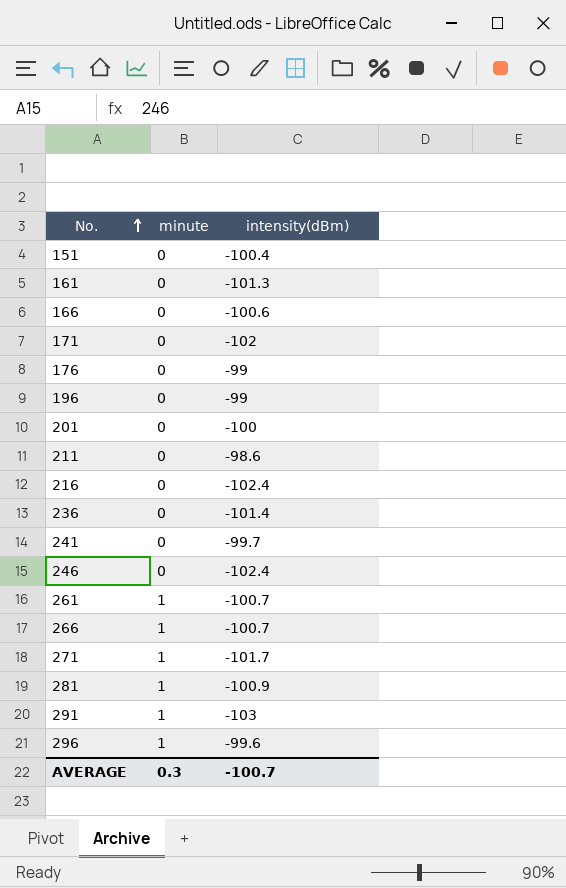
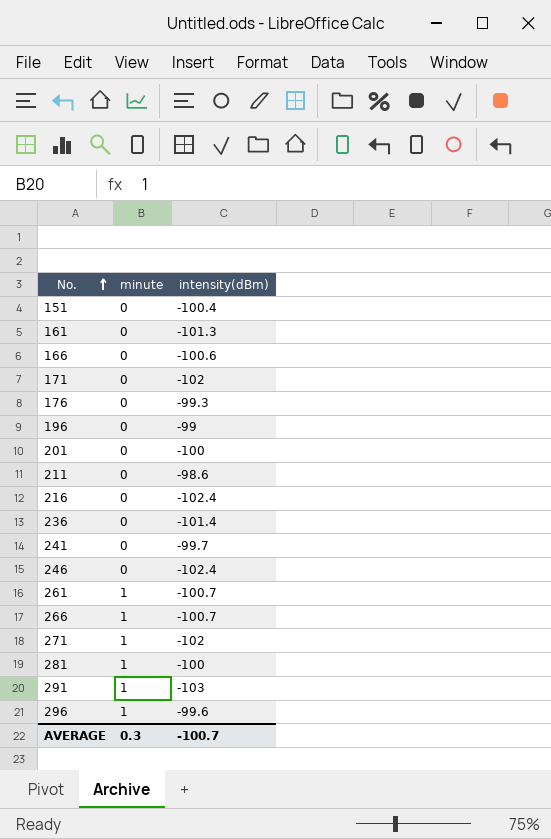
176 | intensity(dBm): -99 -> -99.3
271 | intensity(dBm): -101.7 -> -102
281 | intensity(dBm): -100.9 -> -100

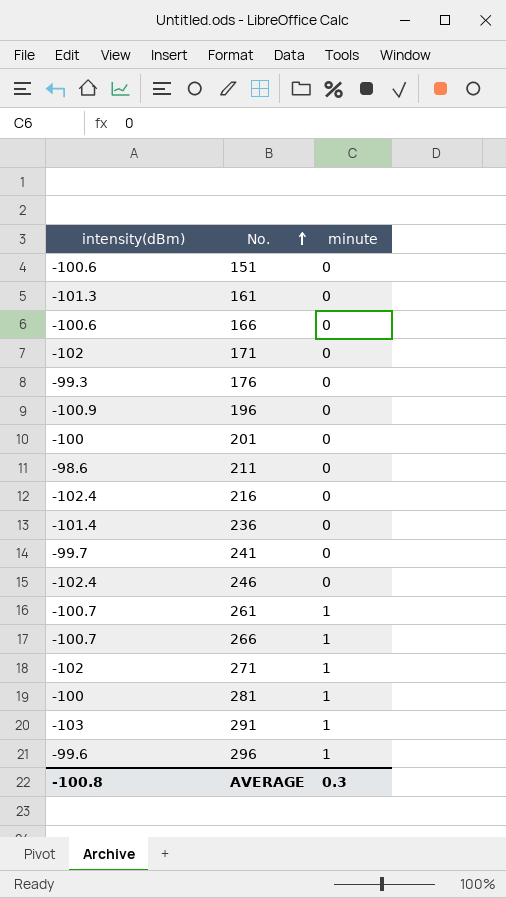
column intensity(dBm) | position: 3 -> 1
151 | intensity(dBm): -100.4 -> -100.6
196 | intensity(dBm): -99 -> -100.9
AVERAGE | intensity(dBm): -100.7 -> -100.8

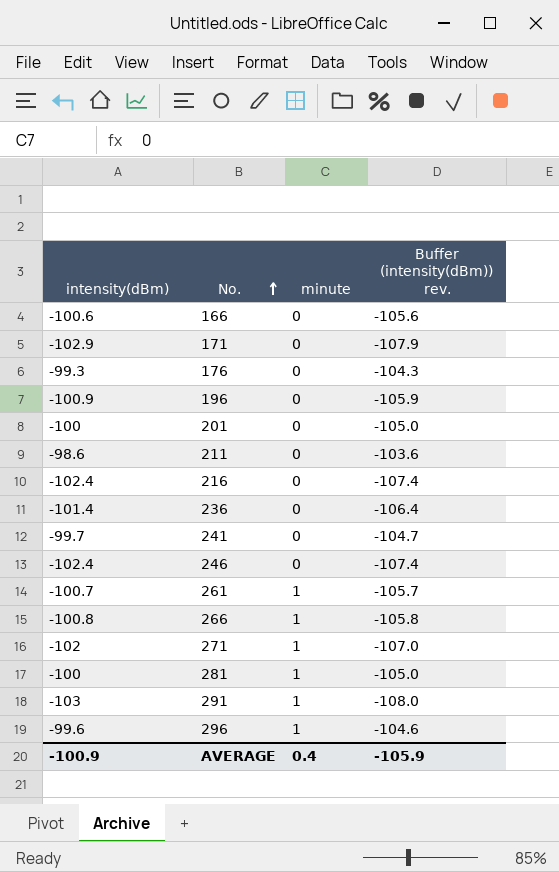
column Buffer (intensity(dBm)) rev. | formula: none -> [intensity(dBm)] - 5
row 151: -100.6 | 0 -> none
row 161: -101.3 | 0 -> none
171 | intensity(dBm): -102 -> -102.9
266 | intensity(dBm): -100.7 -> -100.8
AVERAGE | intensity(dBm): -100.8 -> -100.9
AVERAGE | minute: 0.3 -> 0.4

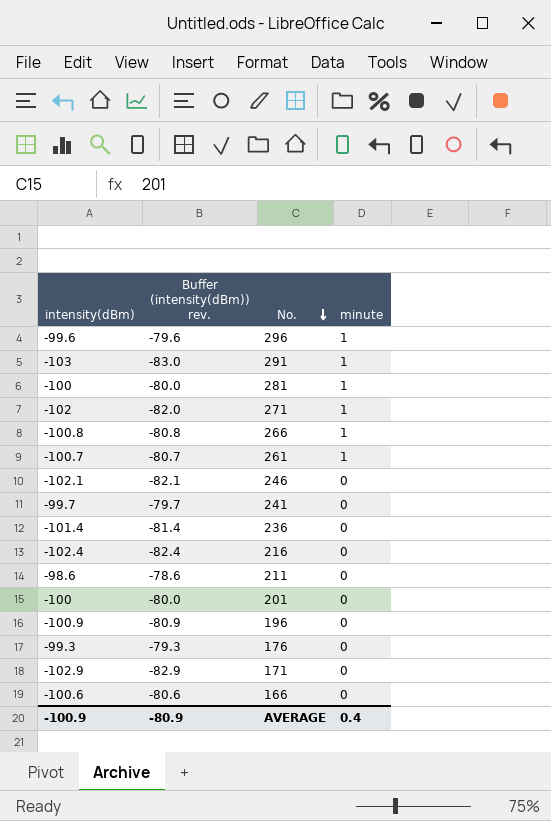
row order: No. ascending -> No. descending
column Buffer (intensity(dBm)) rev. | formula: [intensity(dBm)] - 5 -> [intensity(dBm)] + 20
column Buffer (intensity(dBm)) rev. | position: 4 -> 2
246 | intensity(dBm): -102.4 -> -102.1
AVERAGE | Buffer (intensity(dBm)) rev.: -105.9 -> -80.9

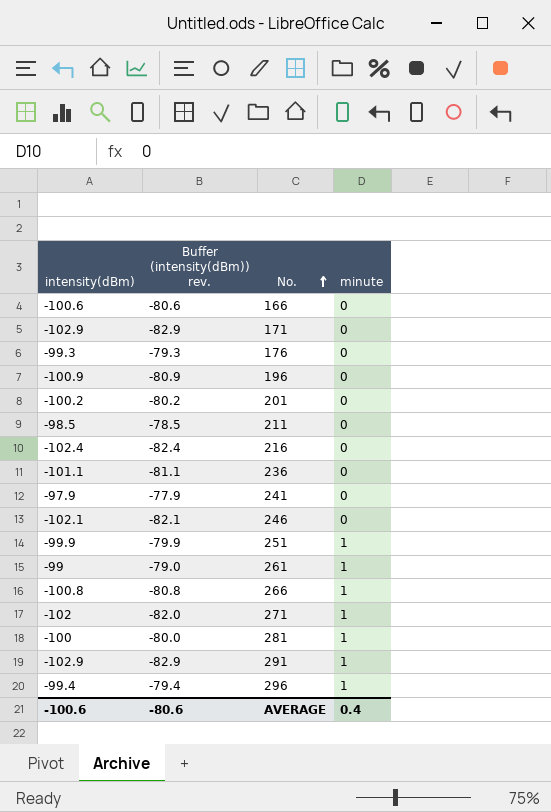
row order: No. descending -> No. ascending
201 | intensity(dBm): -100 -> -100.2
201 | Buffer (intensity(dBm)) rev.: -80.0 -> -80.2
211 | intensity(dBm): -98.6 -> -98.5
211 | Buffer (intensity(dBm)) rev.: -78.6 -> -78.5
236 | intensity(dBm): -101.4 -> -101.1
236 | Buffer (intensity(dBm)) rev.: -81.4 -> -81.1
241 | intensity(dBm): -99.7 -> -97.9
241 | Buffer (intensity(dBm)) rev.: -79.7 -> -77.9
row 251: none -> -99.9 | -79.9 | 1
261 | intensity(dBm): -100.7 -> -99
261 | Buffer (intensity(dBm)) rev.: -80.7 -> -79.0
291 | intensity(dBm): -103 -> -102.9
291 | Buffer (intensity(dBm)) rev.: -83.0 -> -82.9
296 | intensity(dBm): -99.6 -> -99.4
296 | Buffer (intensity(dBm)) rev.: -79.6 -> -79.4
AVERAGE | intensity(dBm): -100.9 -> -100.6
AVERAGE | Buffer (intensity(dBm)) rev.: -80.9 -> -80.6

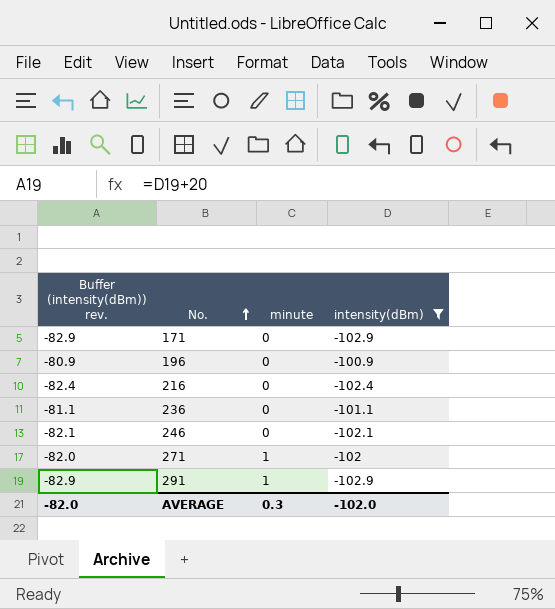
filter: none -> intensity(dBm) <= -100.9
column intensity(dBm) | position: 1 -> 4
AVERAGE | Buffer (intensity(dBm)) rev.: -80.6 -> -82.0
AVERAGE | minute: 0.4 -> 0.3
AVERAGE | intensity(dBm): -100.6 -> -102.0

